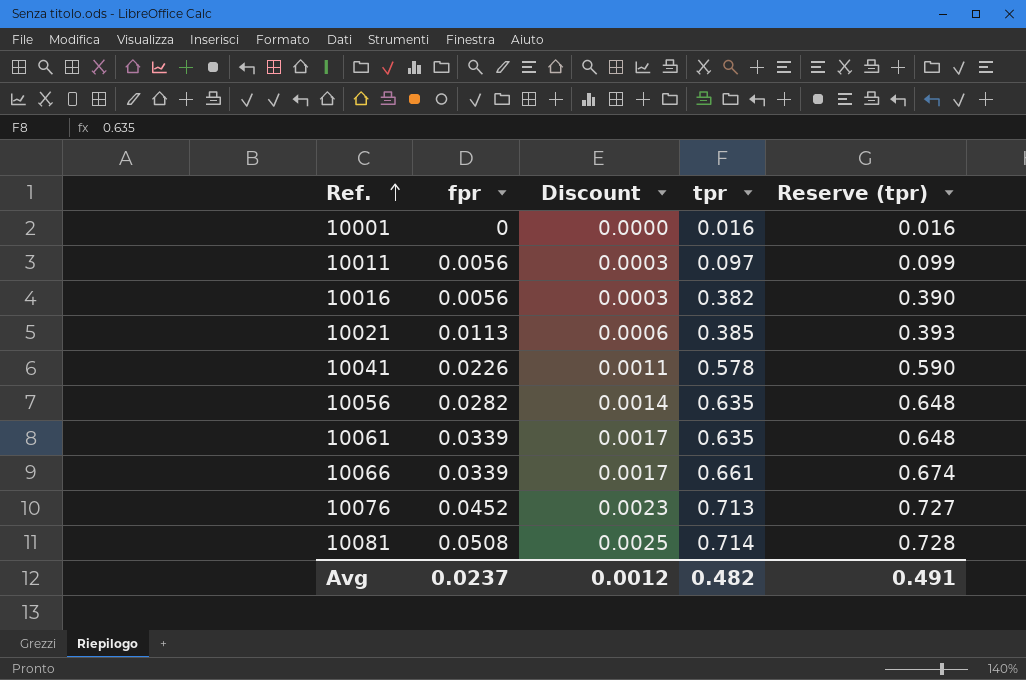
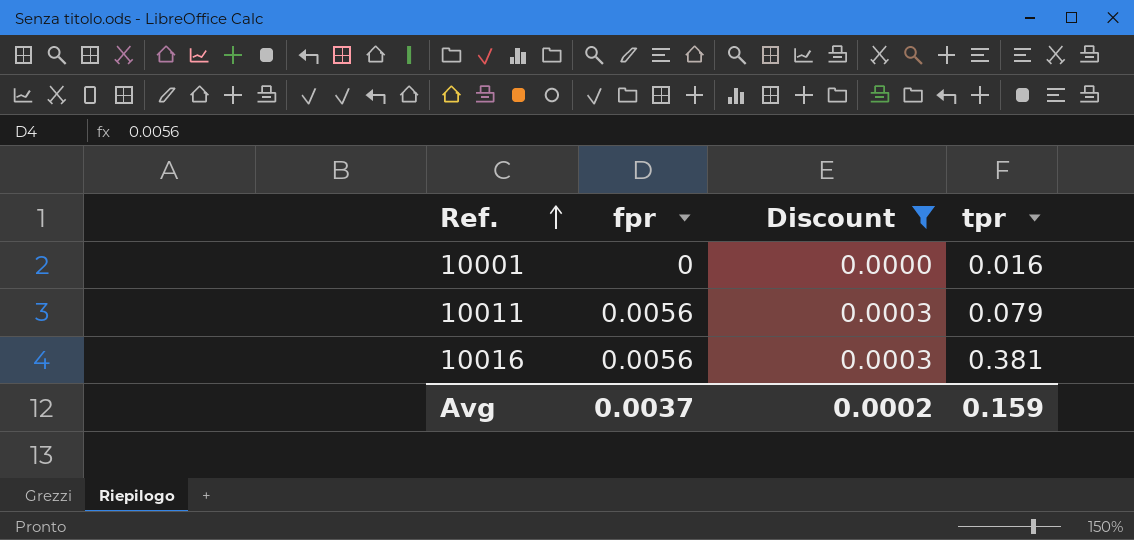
filter: none -> Discount <= 0.0003
column Reserve (tpr) | formula: [tpr] * 1.02 -> none
10011 | tpr: 0.097 -> 0.079
10016 | tpr: 0.382 -> 0.381
Avg | fpr: 0.0237 -> 0.0037
Avg | Discount: 0.0012 -> 0.0002
Avg | tpr: 0.482 -> 0.159

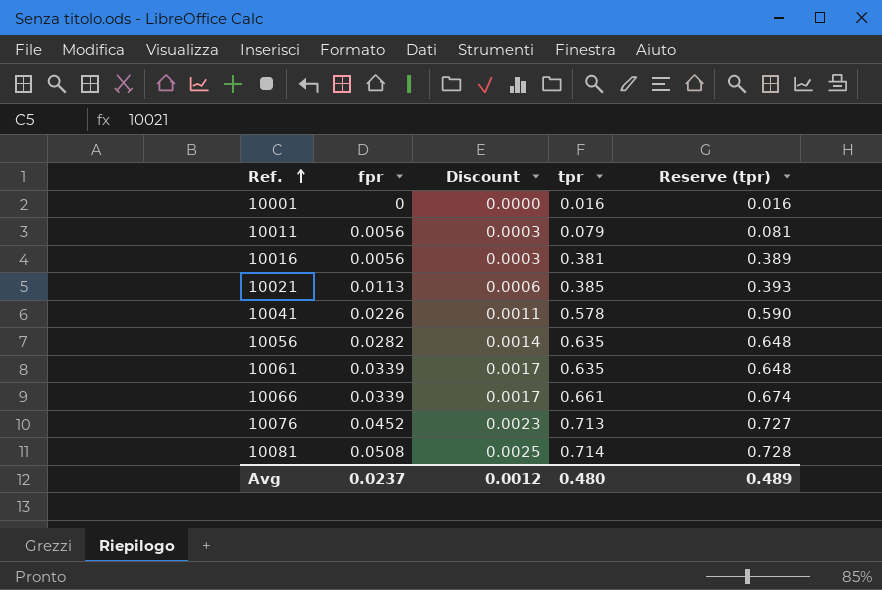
filter: Discount <= 0.0003 -> none
column Reserve (tpr) | formula: none -> [tpr] * 1.02
Avg | fpr: 0.0037 -> 0.0237
Avg | Discount: 0.0002 -> 0.0012
Avg | tpr: 0.159 -> 0.480

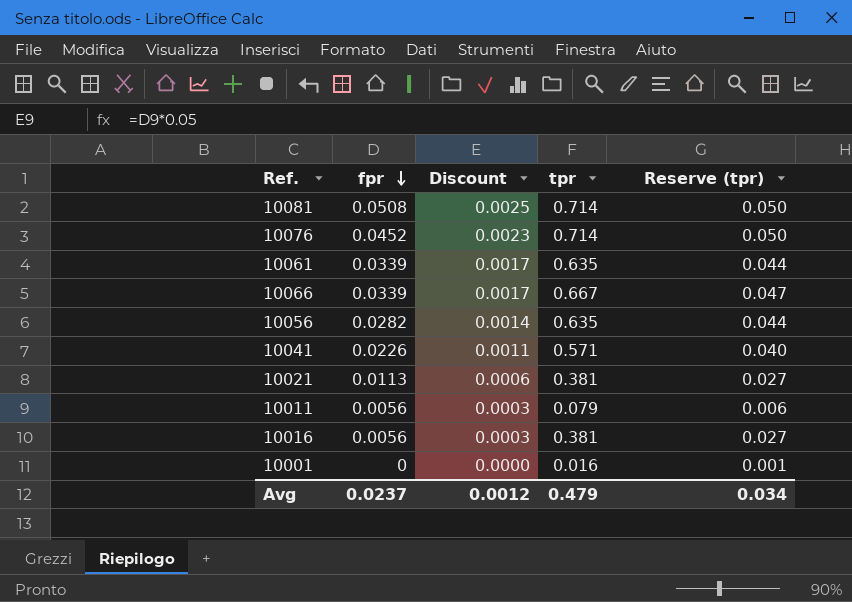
row order: Ref. ascending -> fpr descending
column Reserve (tpr) | formula: [tpr] * 1.02 -> [tpr] * 0.07
10076 | tpr: 0.713 -> 0.714
10066 | tpr: 0.661 -> 0.667
10041 | tpr: 0.578 -> 0.571
10021 | tpr: 0.385 -> 0.381
Avg | tpr: 0.480 -> 0.479
Avg | Reserve (tpr): 0.489 -> 0.034

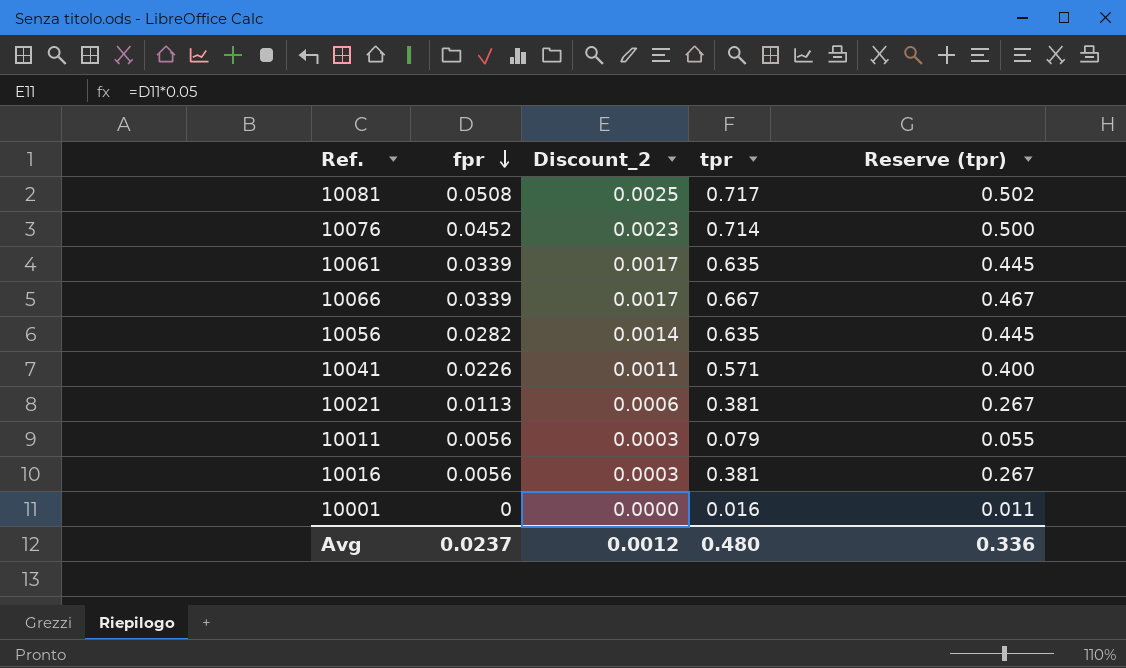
column name: Discount -> Discount_2
column Reserve (tpr) | formula: [tpr] * 0.07 -> [tpr] * 0.7
10081 | tpr: 0.714 -> 0.717
Avg | tpr: 0.479 -> 0.480
Avg | Reserve (tpr): 0.034 -> 0.336

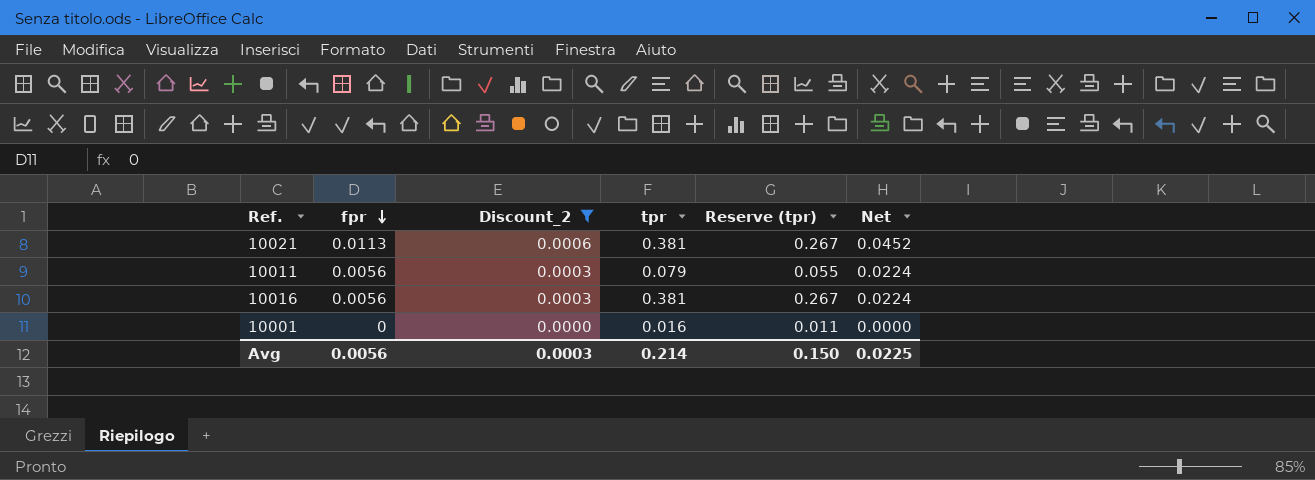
filter: none -> Discount_2 <= 0.0006
column Net | formula: none -> [fpr] * 4
Avg | fpr: 0.0237 -> 0.0056
Avg | Discount_2: 0.0012 -> 0.0003
Avg | tpr: 0.480 -> 0.214
Avg | Reserve (tpr): 0.336 -> 0.150

